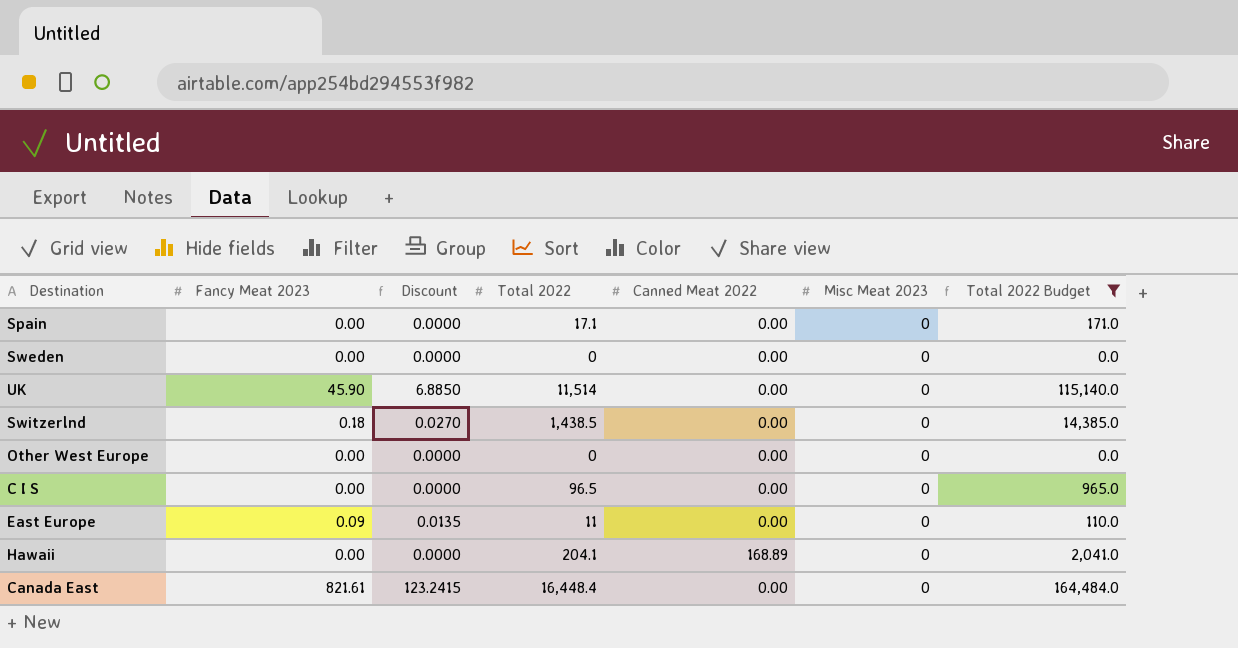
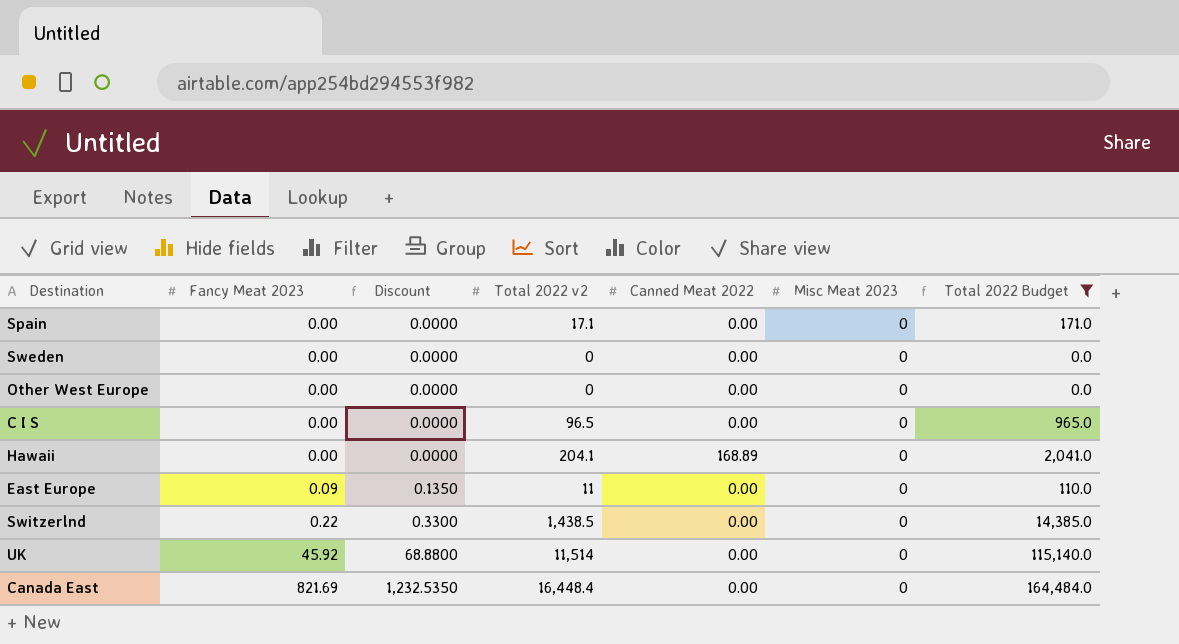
row order: none -> Fancy Meat 2023 ascending
column Discount | formula: [Fancy Meat 2023] * 0.15 -> [Fancy Meat 2023] * 1.5
column name: Total 2022 -> Total 2022 v2
Switzerlnd | Fancy Meat 2023: 0.18 -> 0.22
UK | Fancy Meat 2023: 45.90 -> 45.92
Canada East | Fancy Meat 2023: 821.61 -> 821.69

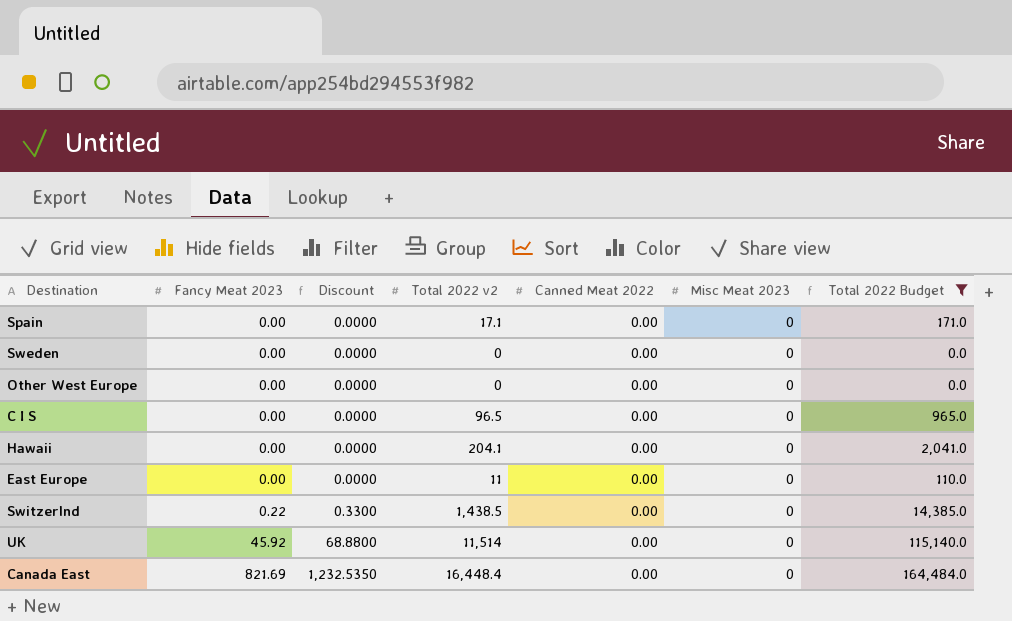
Hawaii | Canned Meat 2022: 168.89 -> 0.00
East Europe | Fancy Meat 2023: 0.09 -> 0.00
East Europe | Discount: 0.1350 -> 0.0000

